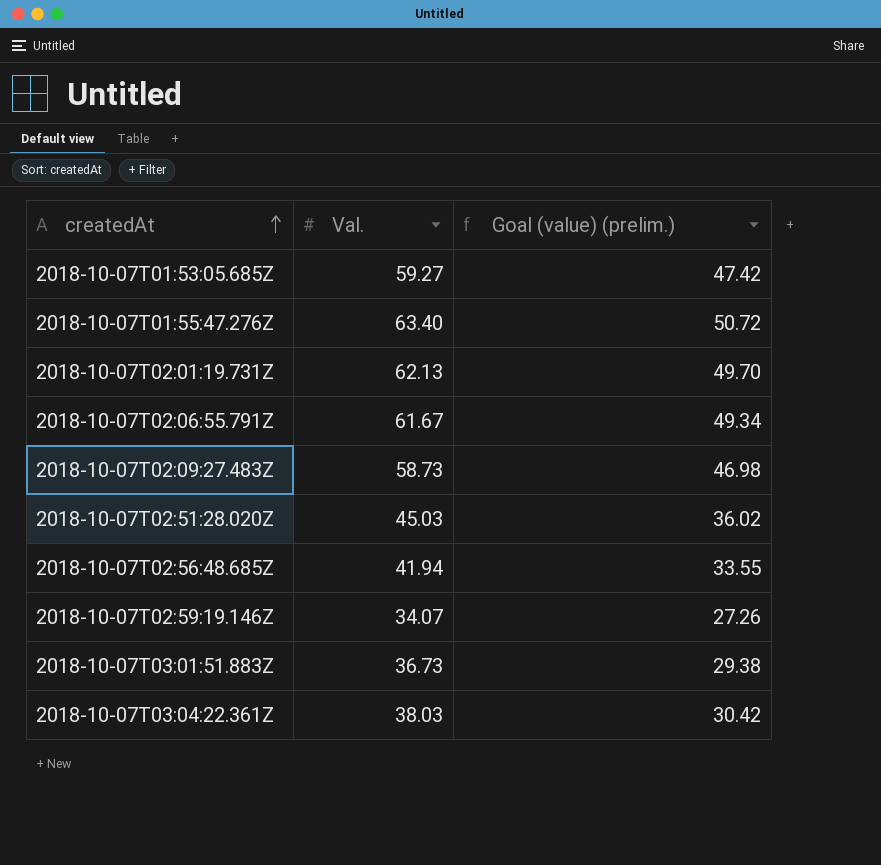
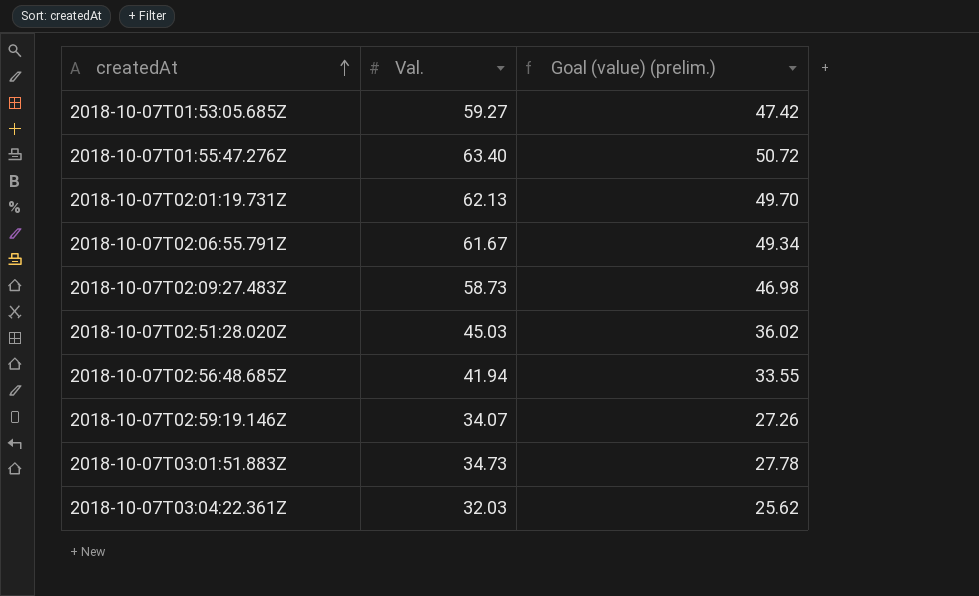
2018-10-07T03:01:51.883Z | Val.: 36.73 -> 34.73
2018-10-07T03:01:51.883Z | Goal (value) (prelim.): 29.38 -> 27.78
2018-10-07T03:04:22.361Z | Val.: 38.03 -> 32.03
2018-10-07T03:04:22.361Z | Goal (value) (prelim.): 30.42 -> 25.62

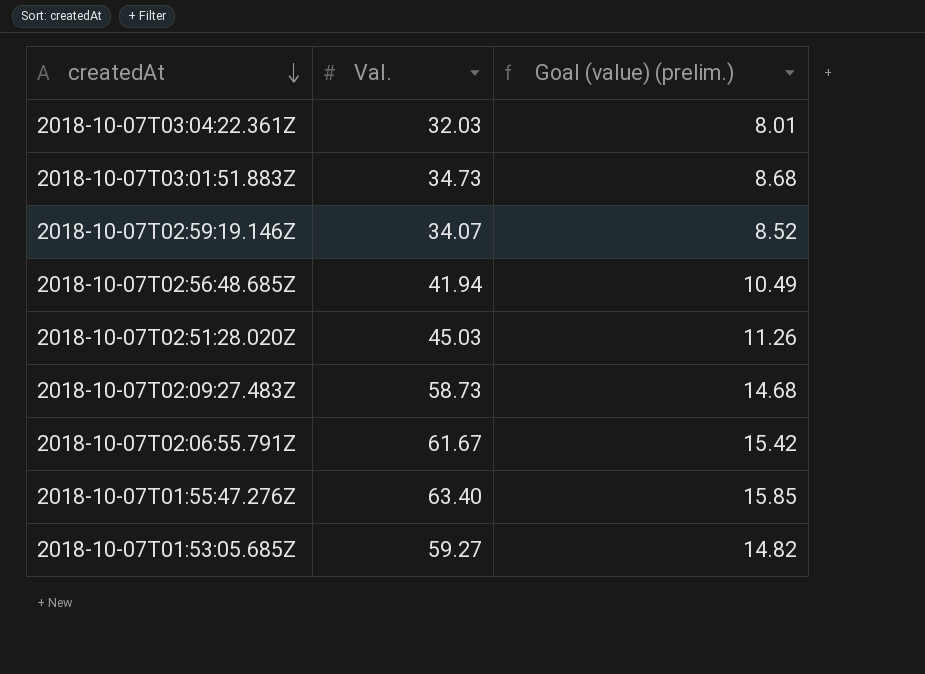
row order: createdAt ascending -> createdAt descending
column Goal (value) (prelim.) | formula: [Val.] * 0.8 -> [Val.] * 0.25
row 2018-10-07T02:01:19.731Z: 62.13 | 49.70 -> none

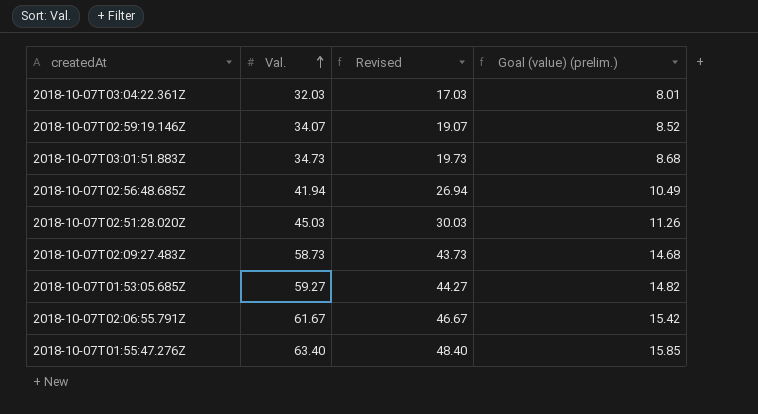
row order: createdAt descending -> Val. ascending
column Revised | formula: none -> [Val.] - 15

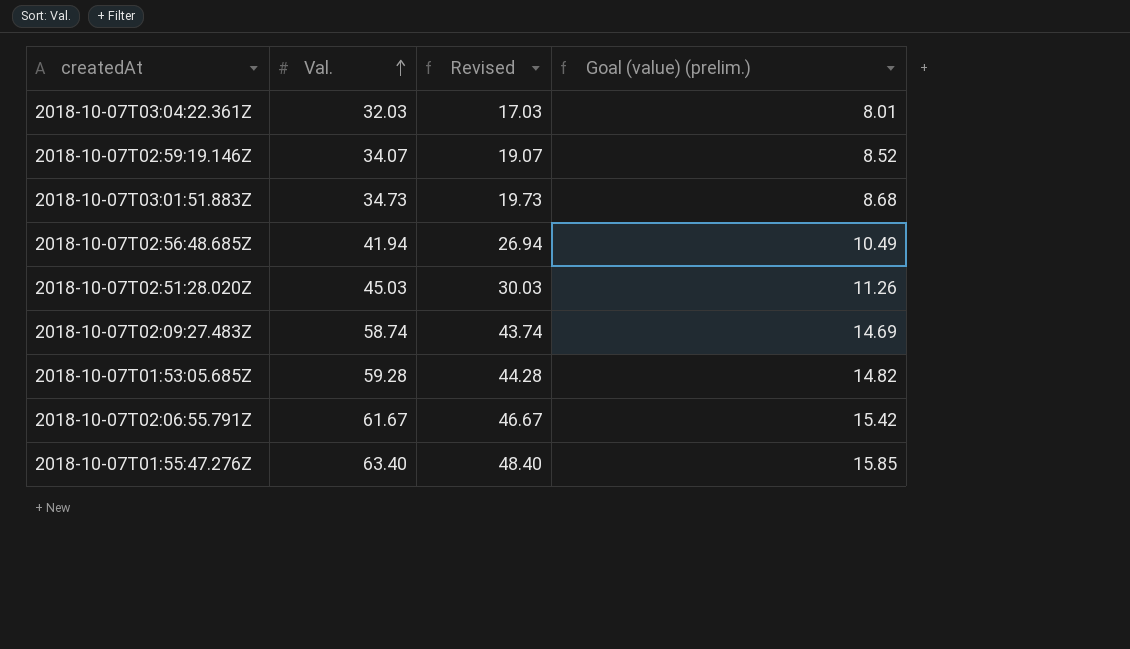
2018-10-07T02:09:27.483Z | Val.: 58.73 -> 58.74
2018-10-07T02:09:27.483Z | Revised: 43.73 -> 43.74
2018-10-07T02:09:27.483Z | Goal (value) (prelim.): 14.68 -> 14.69
2018-10-07T01:53:05.685Z | Val.: 59.27 -> 59.28
2018-10-07T01:53:05.685Z | Revised: 44.27 -> 44.28

